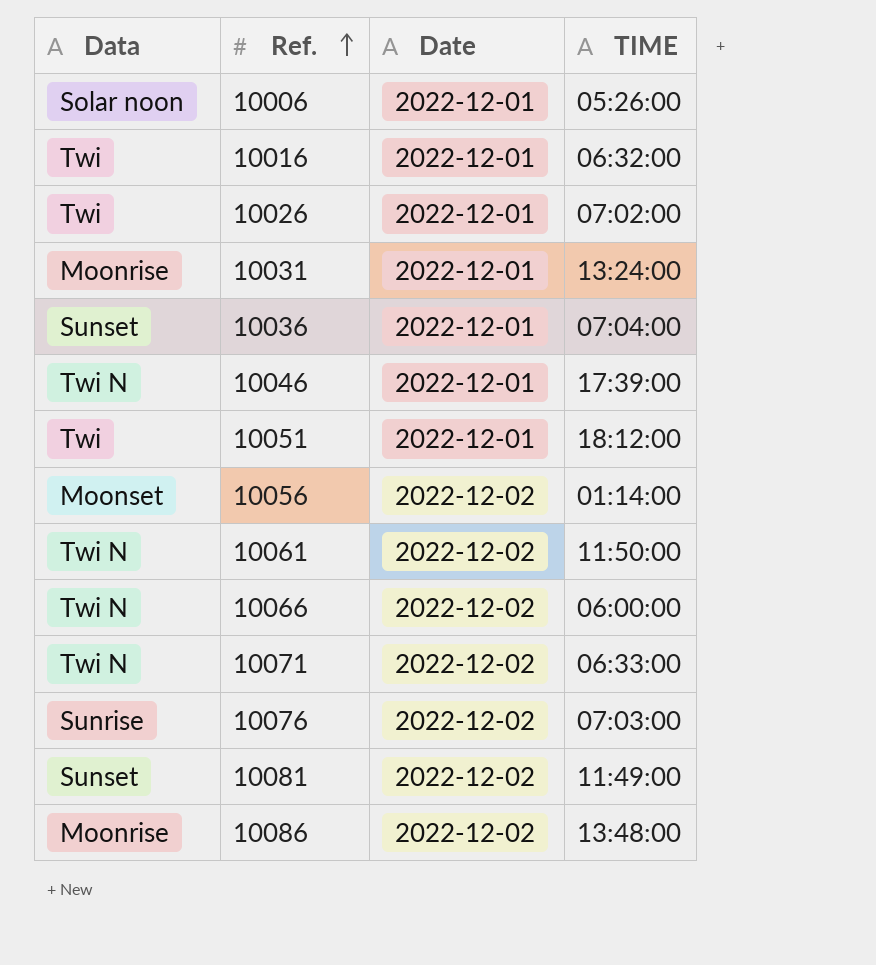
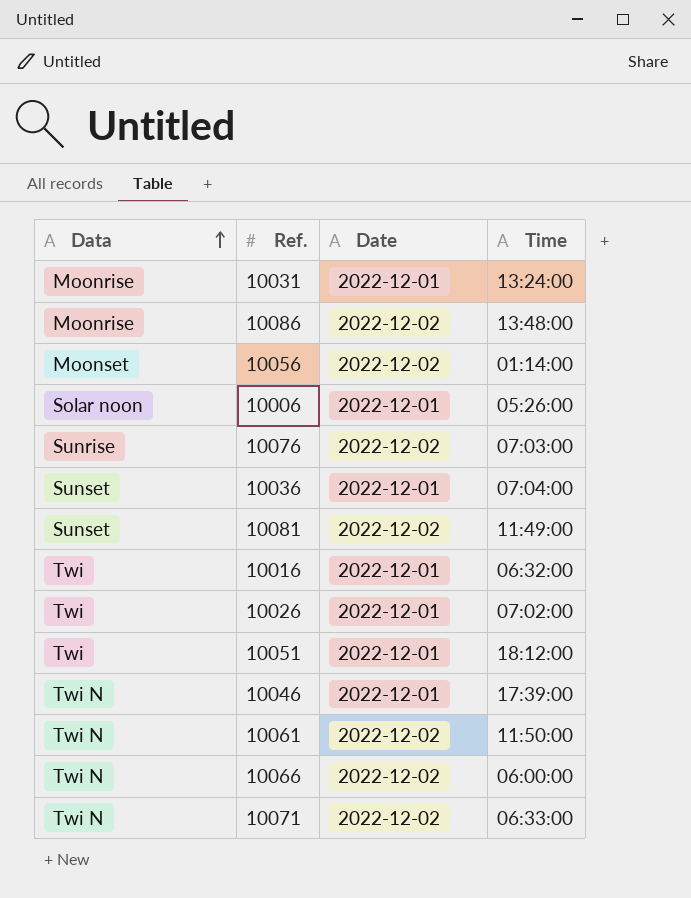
row order: Ref. ascending -> Data ascending
column name: TIME -> Time

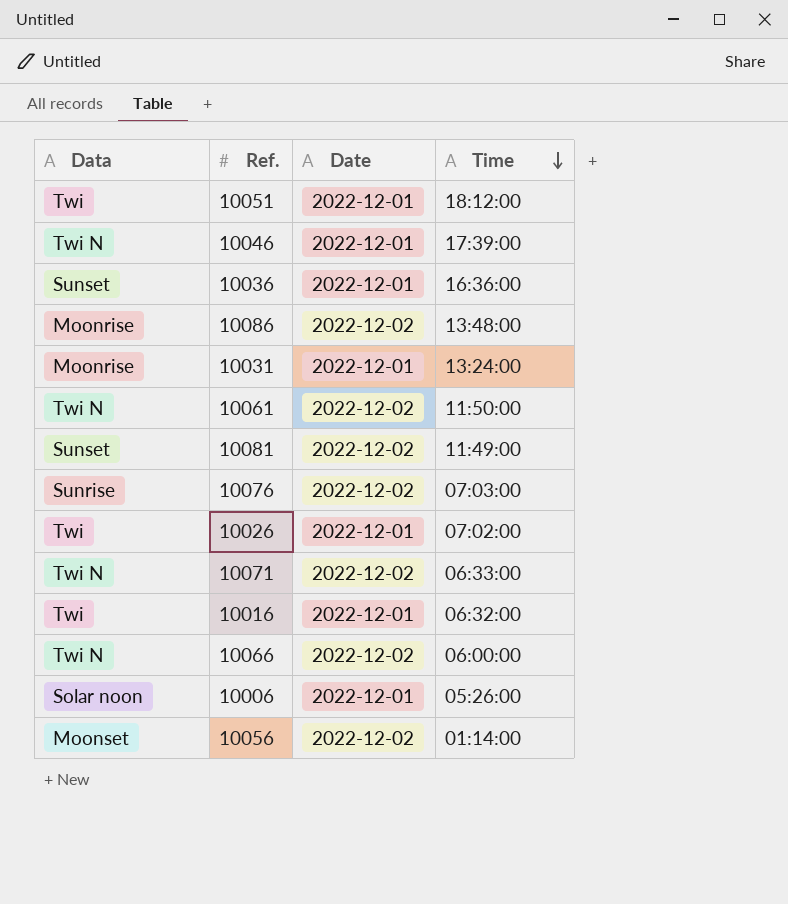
row order: Data ascending -> Time descending
10036 | Time: 07:04:00 -> 16:36:00

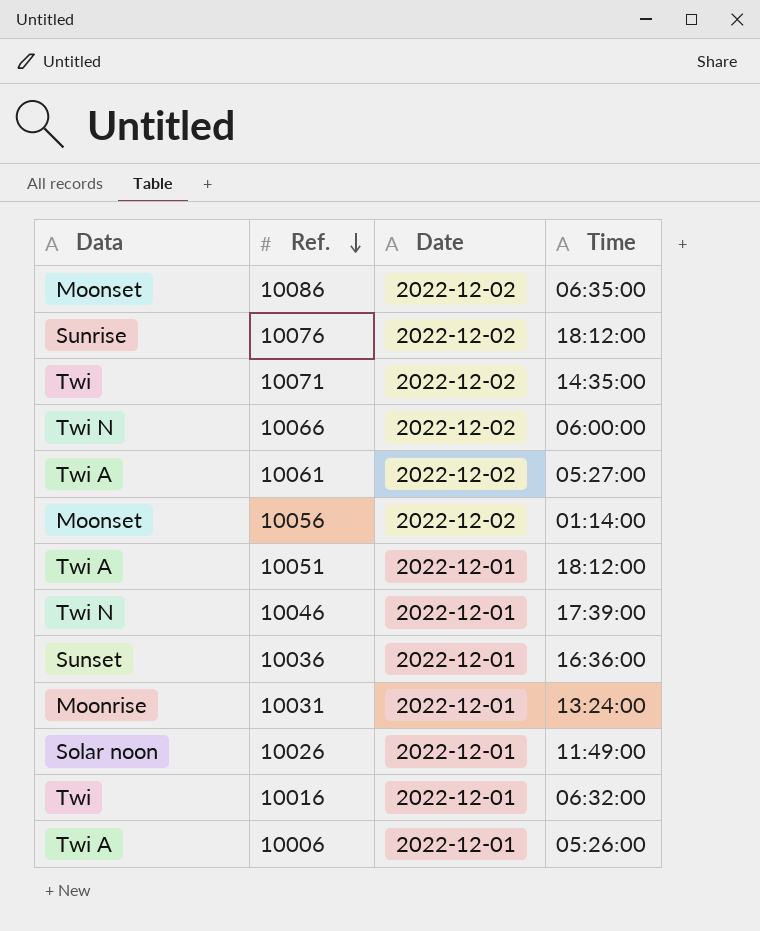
row order: Time descending -> Ref. descending
row 10081: Sunset | 2022-12-02 | 11:49:00 -> none
10086 | Data: Moonrise -> Moonset
10086 | Time: 13:48:00 -> 06:35:00
10076 | Time: 07:03:00 -> 18:12:00
10071 | Data: Twi N -> Twi
10071 | Time: 06:33:00 -> 14:35:00
10061 | Data: Twi N -> Twi A
10061 | Time: 11:50:00 -> 05:27:00
10051 | Data: Twi -> Twi A
10026 | Data: Twi -> Solar noon
10026 | Time: 07:02:00 -> 11:49:00
10006 | Data: Solar noon -> Twi A

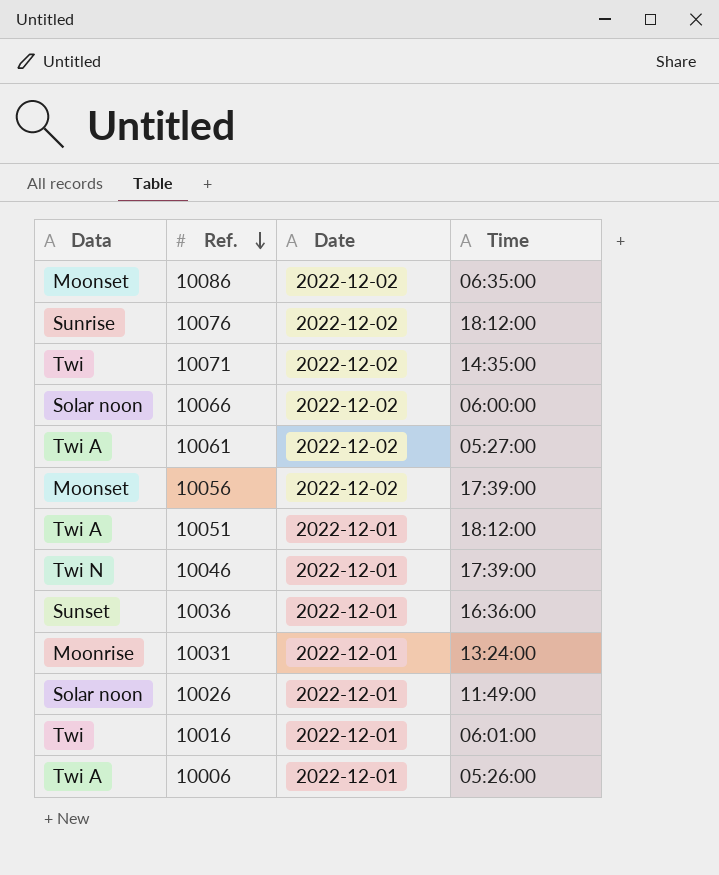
10066 | Data: Twi N -> Solar noon
10056 | Time: 01:14:00 -> 17:39:00
10016 | Time: 06:32:00 -> 06:01:00

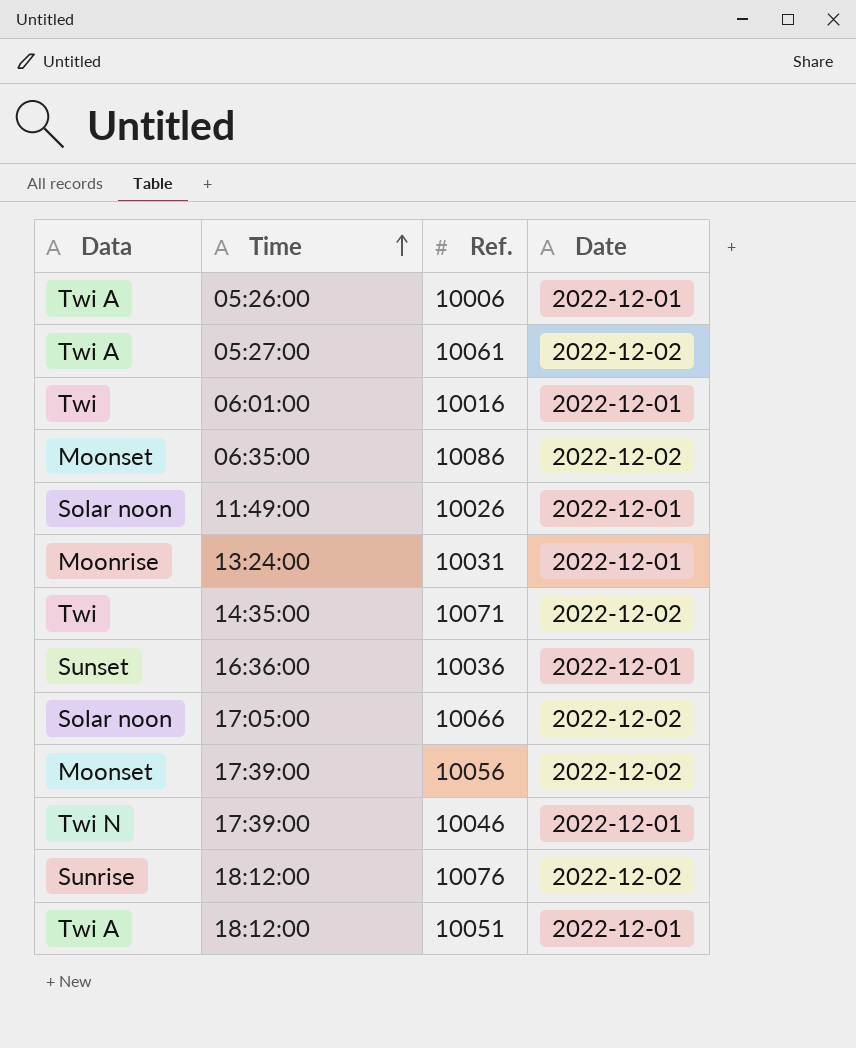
row order: Ref. descending -> Time ascending
column Time | position: 4 -> 2
10066 | Time: 06:00:00 -> 17:05:00

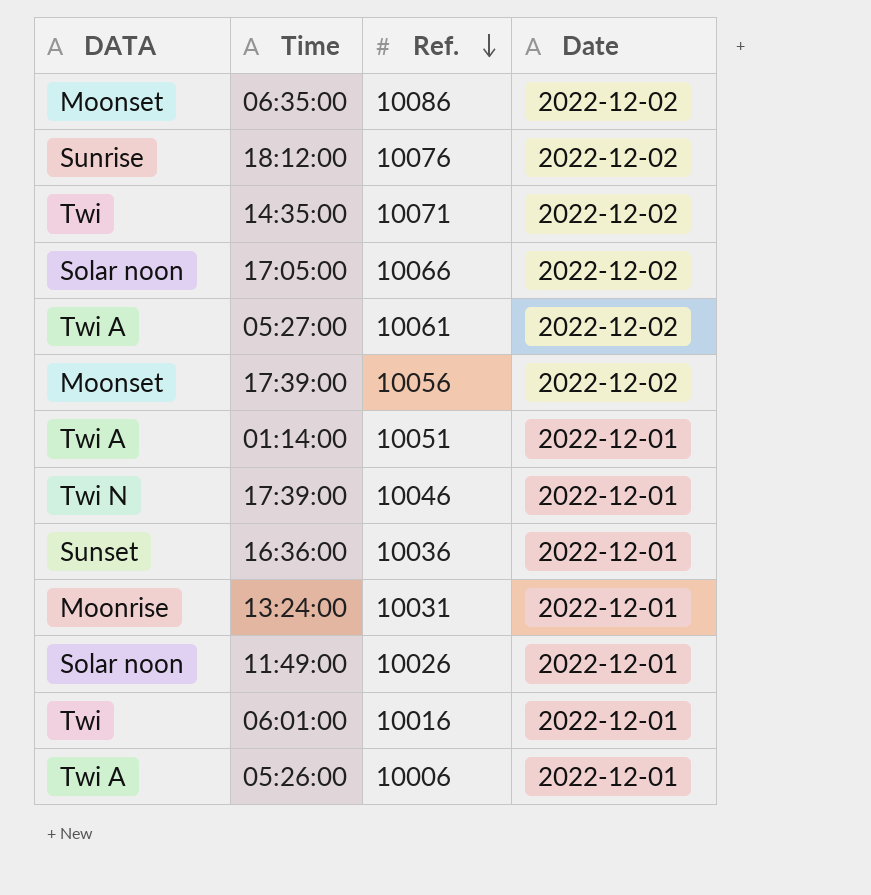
row order: Time ascending -> Ref. descending
column name: Data -> DATA
10051 | Time: 18:12:00 -> 01:14:00

